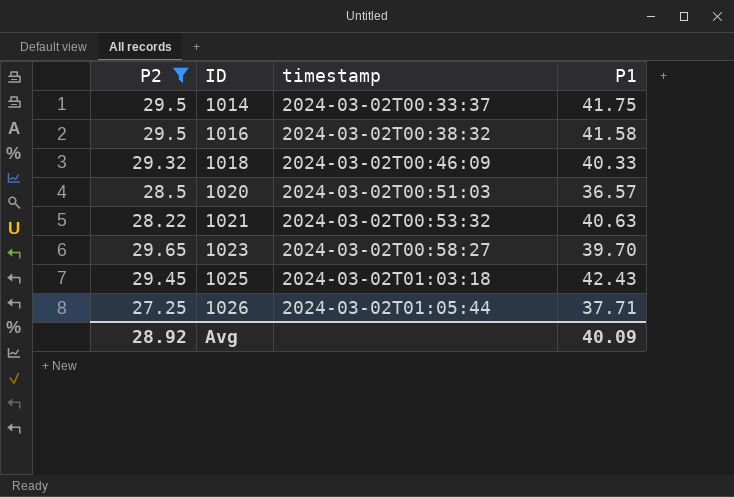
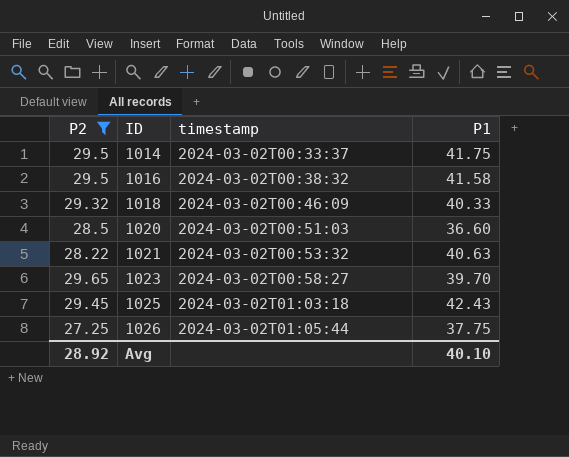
1020 | P1: 36.57 -> 36.60
1026 | P1: 37.71 -> 37.75
Avg | P1: 40.09 -> 40.10

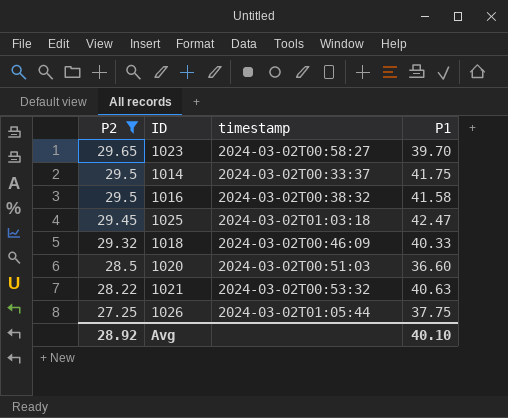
row order: ID ascending -> P2 descending
1025 | P1: 42.43 -> 42.47

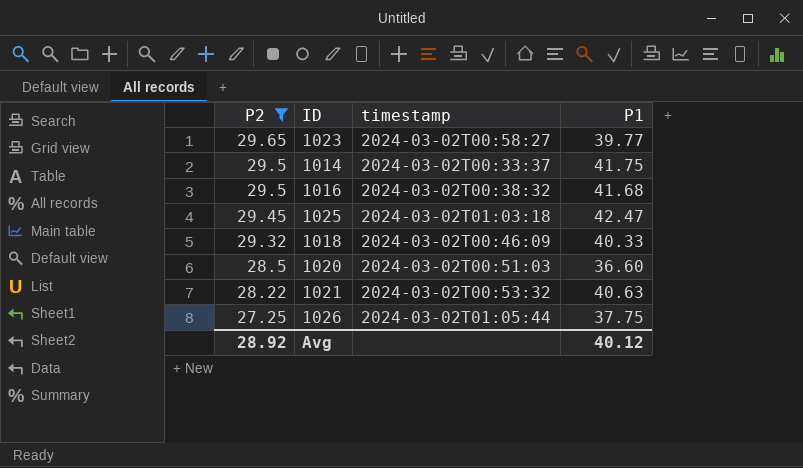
1023 | P1: 39.70 -> 39.77
1016 | P1: 41.58 -> 41.68
Avg | P1: 40.10 -> 40.12

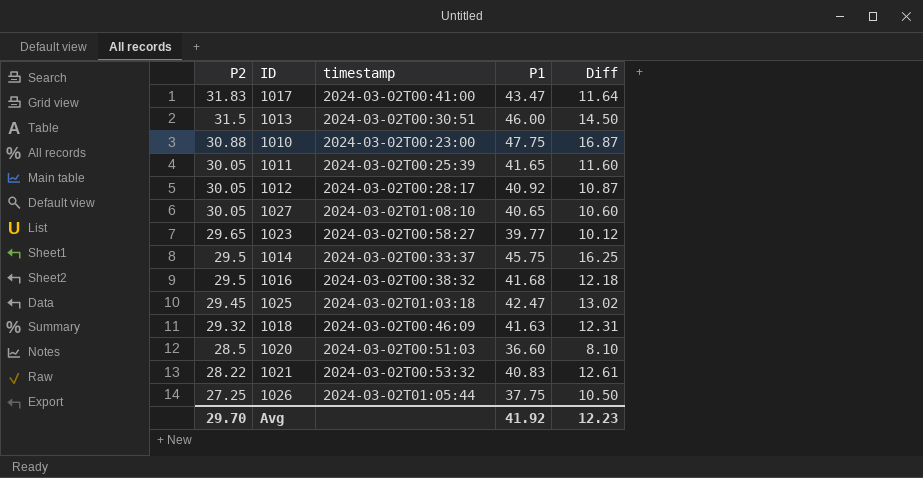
filter: P2 <= 29.65 -> none
column Diff | formula: none -> [P1] - [P2]
1014 | P1: 41.75 -> 45.75
1018 | P1: 40.33 -> 41.63
1021 | P1: 40.63 -> 40.83
Avg | P2: 28.92 -> 29.70
Avg | P1: 40.12 -> 41.92

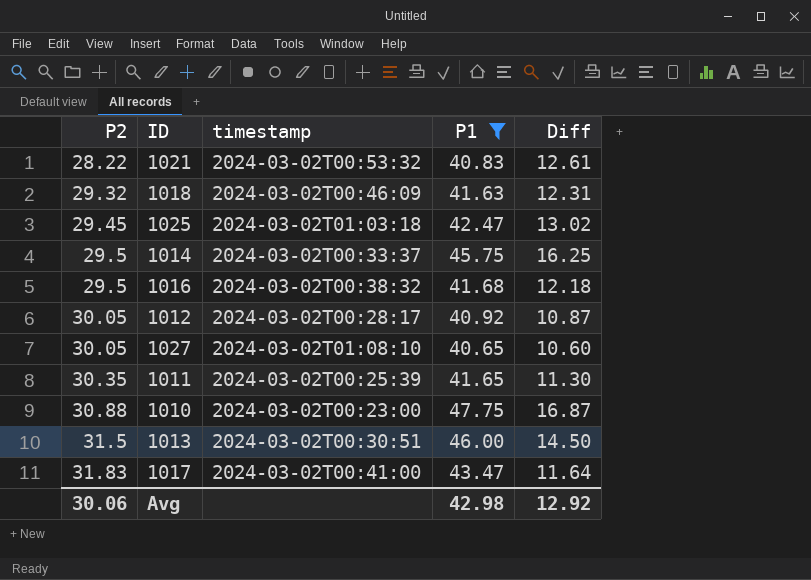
filter: none -> P1 >= 40.65
row order: P2 descending -> P2 ascending
1011 | P2: 30.05 -> 30.35
1011 | Diff: 11.60 -> 11.30
Avg | P2: 29.70 -> 30.06
Avg | P1: 41.92 -> 42.98
Avg | Diff: 12.23 -> 12.92

